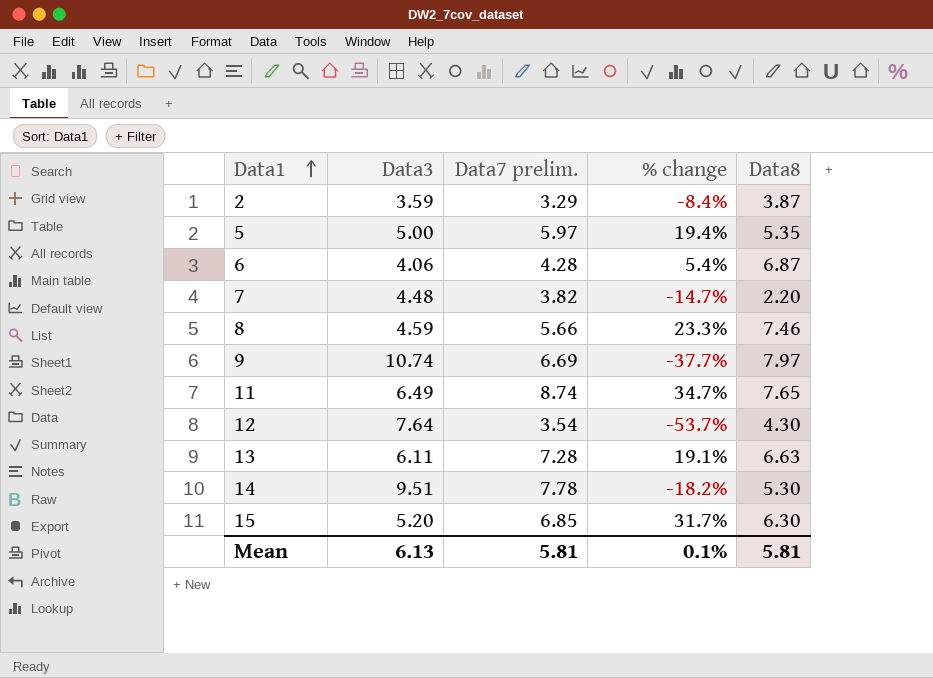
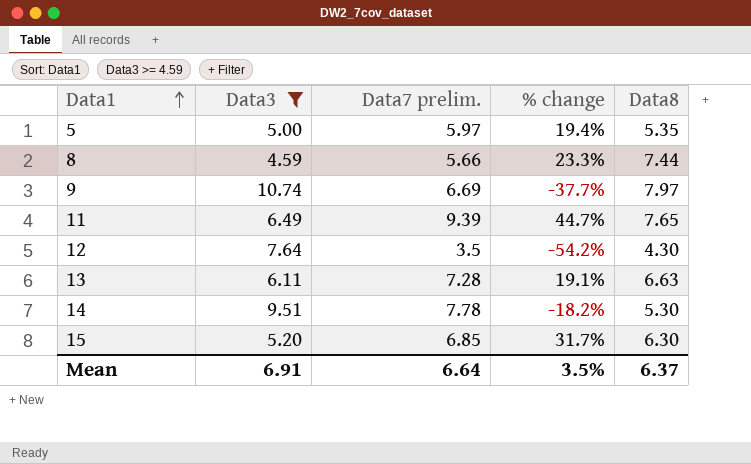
filter: none -> Data3 >= 4.59
8 | Data8: 7.46 -> 7.44
11 | Data7 prelim.: 8.74 -> 9.39
11 | % change: 34.7% -> 44.7%
12 | Data7 prelim.: 3.54 -> 3.5
12 | % change: -53.7% -> -54.2%
Mean | Data3: 6.13 -> 6.91
Mean | Data7 prelim.: 5.81 -> 6.64
Mean | % change: 0.1% -> 3.5%
Mean | Data8: 5.81 -> 6.37

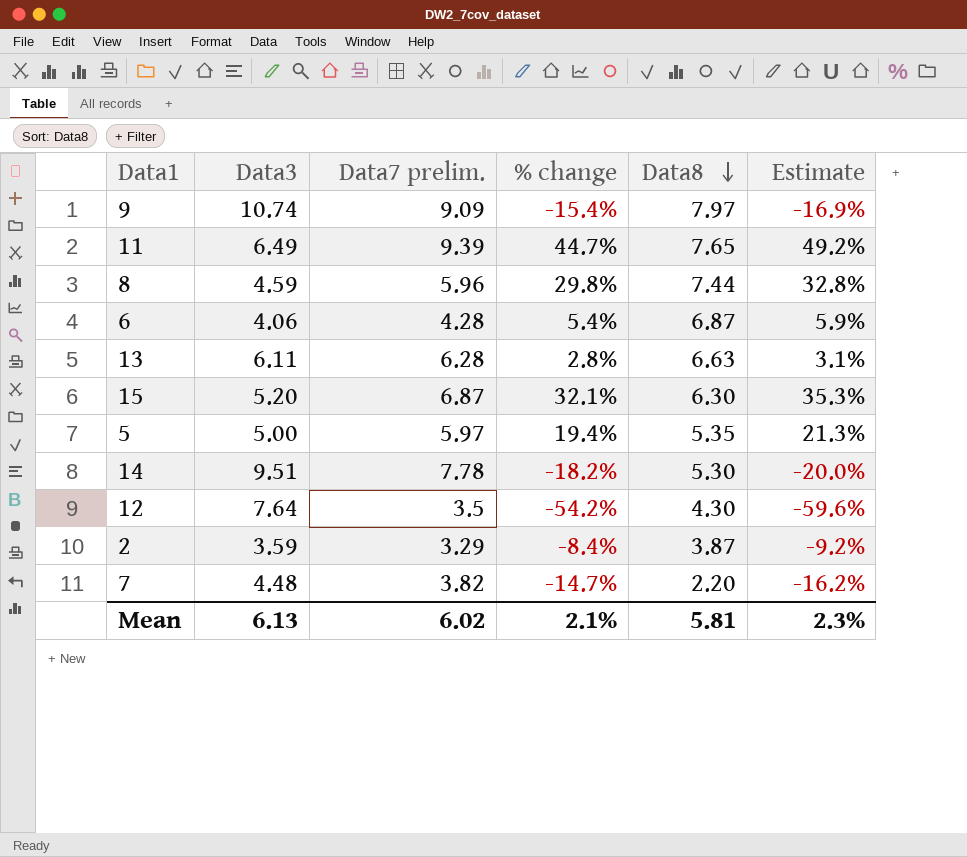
filter: Data3 >= 4.59 -> none
row order: Data1 ascending -> Data8 descending
column Estimate | formula: none -> [% change] * 1.1
9 | Data7 prelim.: 6.69 -> 9.09
9 | % change: -37.7% -> -15.4%
8 | Data7 prelim.: 5.66 -> 5.96
8 | % change: 23.3% -> 29.8%
13 | Data7 prelim.: 7.28 -> 6.28
13 | % change: 19.1% -> 2.8%
15 | Data7 prelim.: 6.85 -> 6.87
15 | % change: 31.7% -> 32.1%
Mean | Data3: 6.91 -> 6.13
Mean | Data7 prelim.: 6.64 -> 6.02
Mean | % change: 3.5% -> 2.1%
Mean | Data8: 6.37 -> 5.81

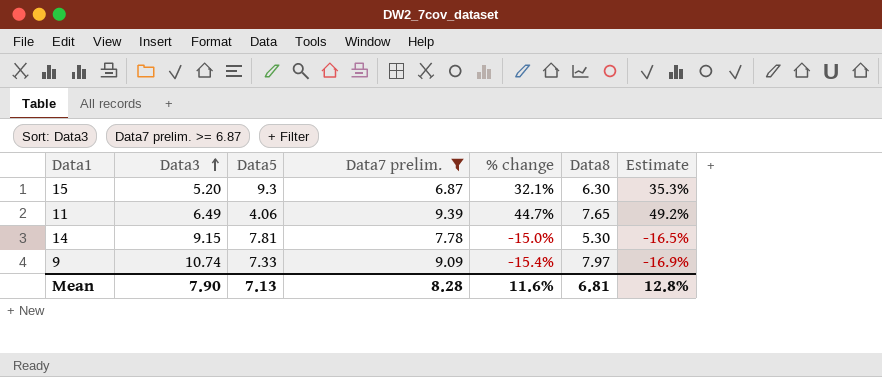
filter: none -> Data7 prelim. >= 6.87
row order: Data8 descending -> Data3 ascending
column Data5 | position: none -> 3
14 | Data3: 9.51 -> 9.15
14 | % change: -18.2% -> -15.0%
14 | Estimate: -20.0% -> -16.5%
Mean | Data3: 6.13 -> 7.90
Mean | Data7 prelim.: 6.02 -> 8.28
Mean | % change: 2.1% -> 11.6%
Mean | Data8: 5.81 -> 6.81
Mean | Estimate: 2.3% -> 12.8%

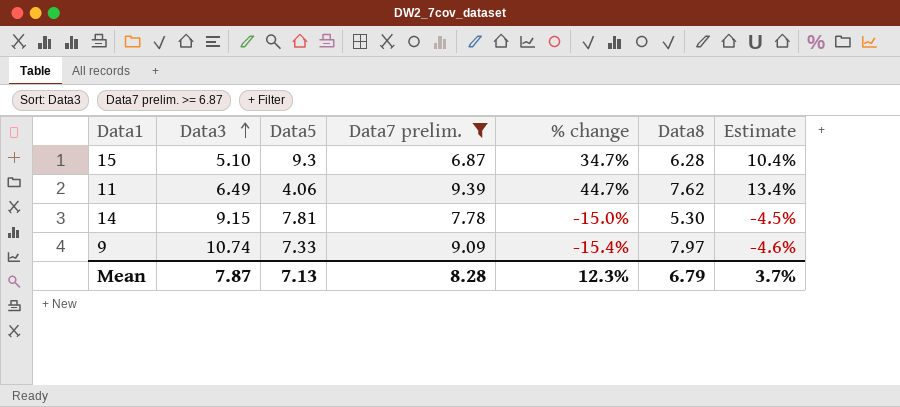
column Estimate | formula: [% change] * 1.1 -> [% change] * 0.3
15 | Data3: 5.20 -> 5.10
15 | % change: 32.1% -> 34.7%
15 | Data8: 6.30 -> 6.28
11 | Data8: 7.65 -> 7.62
Mean | Data3: 7.90 -> 7.87
Mean | % change: 11.6% -> 12.3%
Mean | Data8: 6.81 -> 6.79
Mean | Estimate: 12.8% -> 3.7%

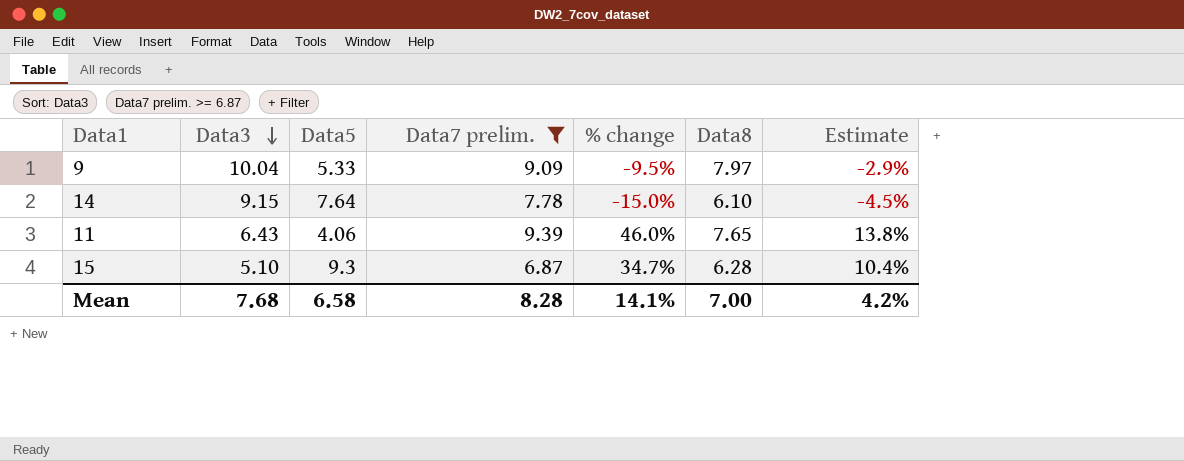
row order: Data3 ascending -> Data3 descending
9 | Data3: 10.74 -> 10.04
9 | Data5: 7.33 -> 5.33
9 | % change: -15.4% -> -9.5%
9 | Estimate: -4.6% -> -2.9%
14 | Data5: 7.81 -> 7.64
14 | Data8: 5.30 -> 6.10
11 | Data3: 6.49 -> 6.43
11 | % change: 44.7% -> 46.0%
11 | Data8: 7.62 -> 7.65
11 | Estimate: 13.4% -> 13.8%
Mean | Data3: 7.87 -> 7.68
Mean | Data5: 7.13 -> 6.58
Mean | % change: 12.3% -> 14.1%
Mean | Data8: 6.79 -> 7.00
Mean | Estimate: 3.7% -> 4.2%

